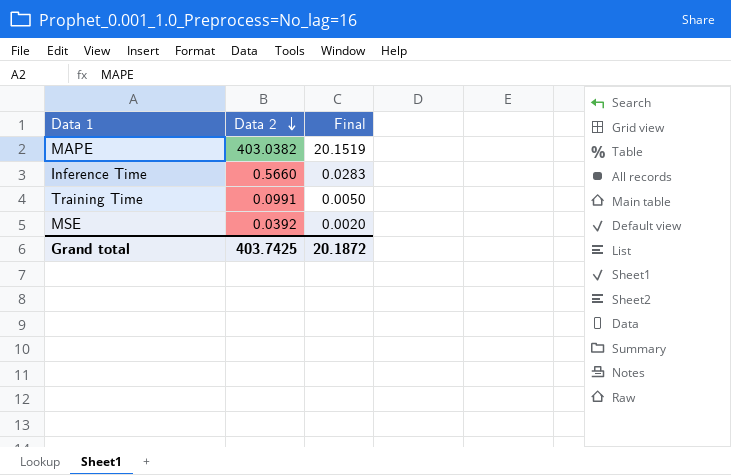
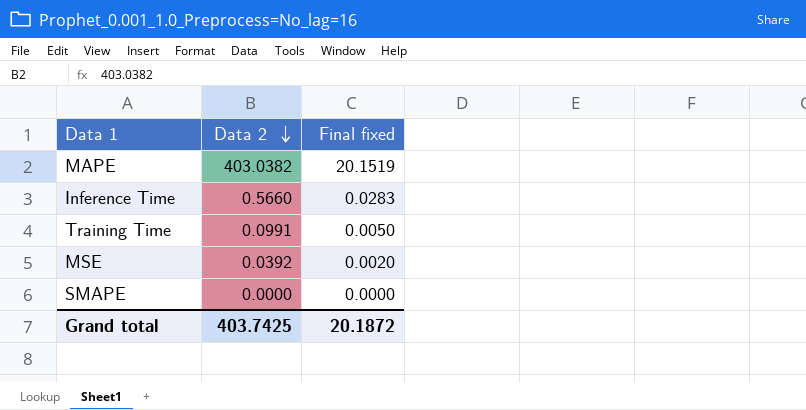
column name: Final -> Final fixed
row SMAPE: none -> 0.0000 | 0.0000

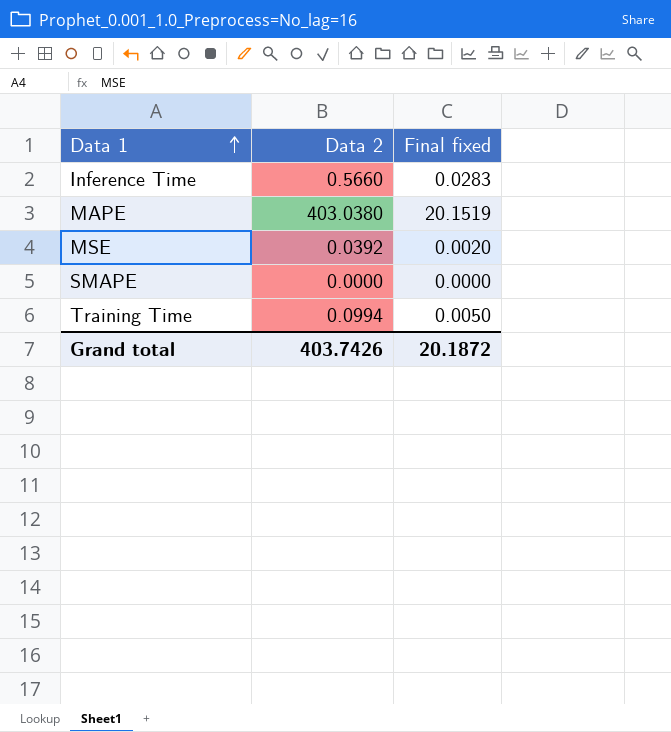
row order: Data 2 descending -> Data 1 ascending
MAPE | Data 2: 403.0382 -> 403.0380
Training Time | Data 2: 0.0991 -> 0.0994
Grand total | Data 2: 403.7425 -> 403.7426

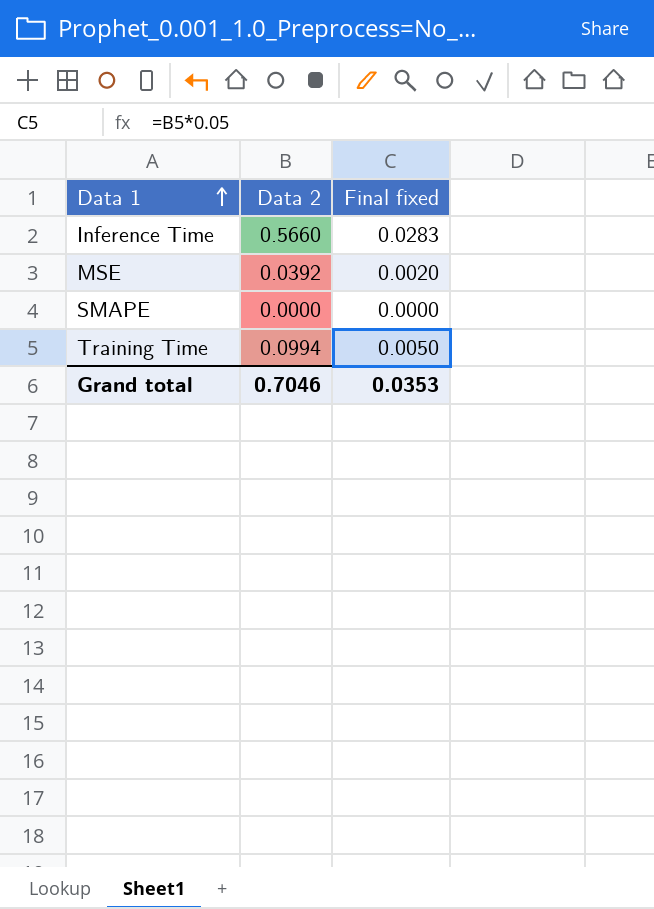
row MAPE: 403.0380 | 20.1519 -> none
Grand total | Data 2: 403.7426 -> 0.7046
Grand total | Final fixed: 20.1872 -> 0.0353

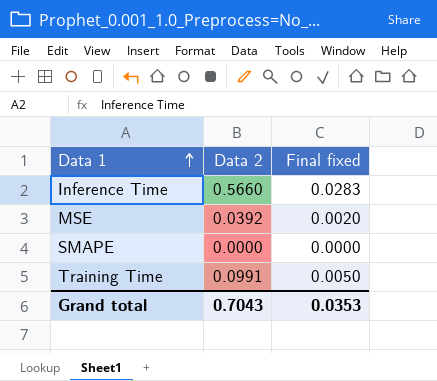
Training Time | Data 2: 0.0994 -> 0.0991
Grand total | Data 2: 0.7046 -> 0.7043

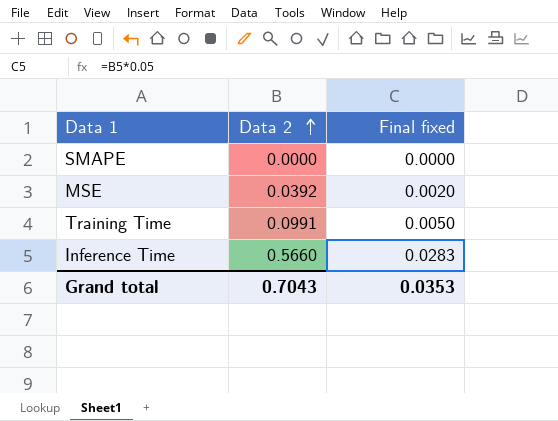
row order: Data 1 ascending -> Data 2 ascending

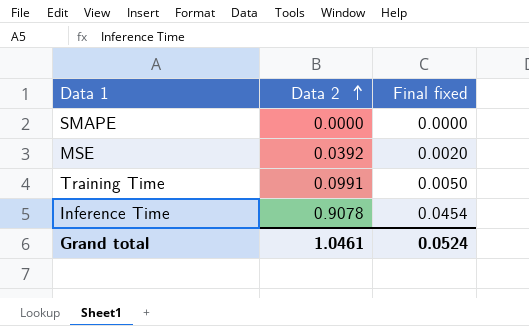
Inference Time | Data 2: 0.5660 -> 0.9078
Inference Time | Final fixed: 0.0283 -> 0.0454
Grand total | Data 2: 0.7043 -> 1.0461
Grand total | Final fixed: 0.0353 -> 0.0524

